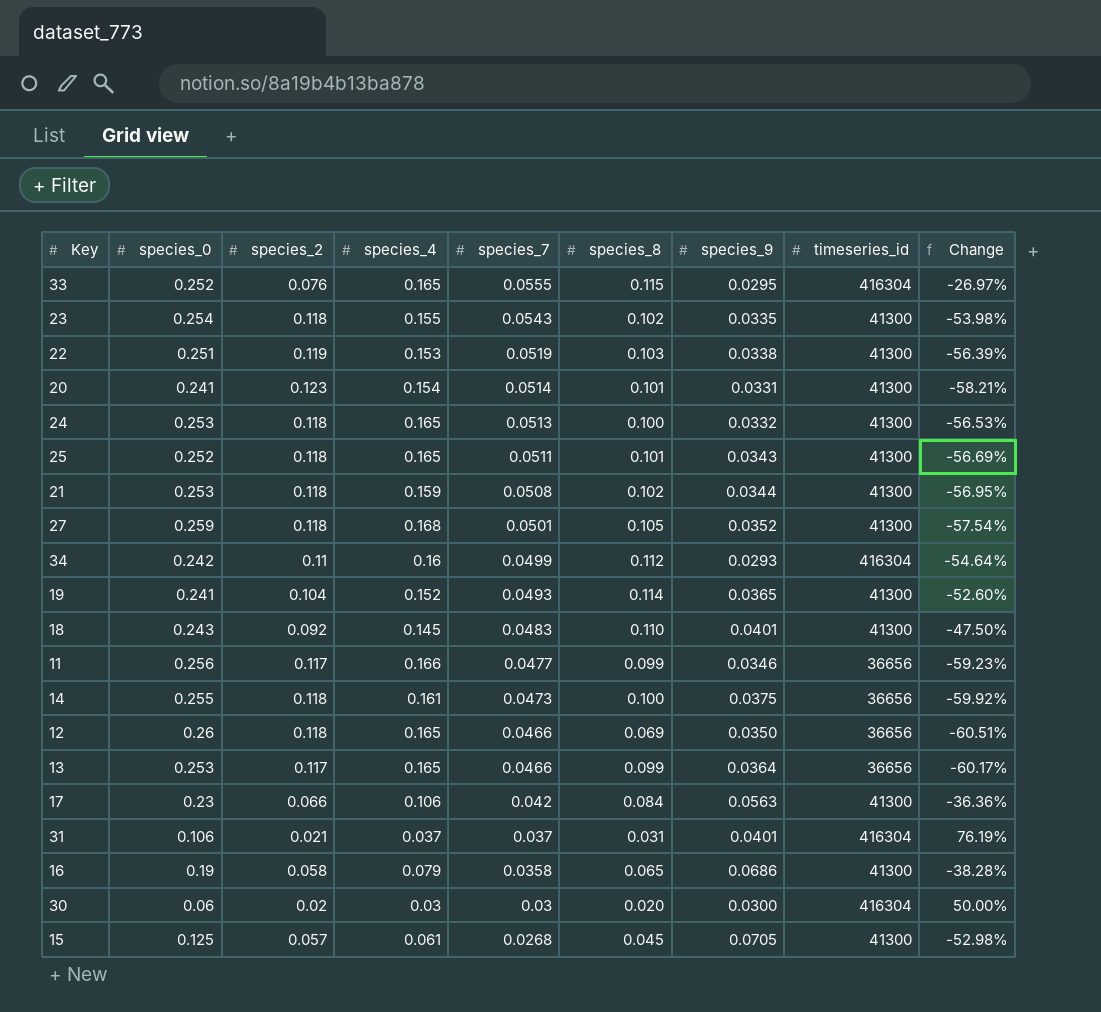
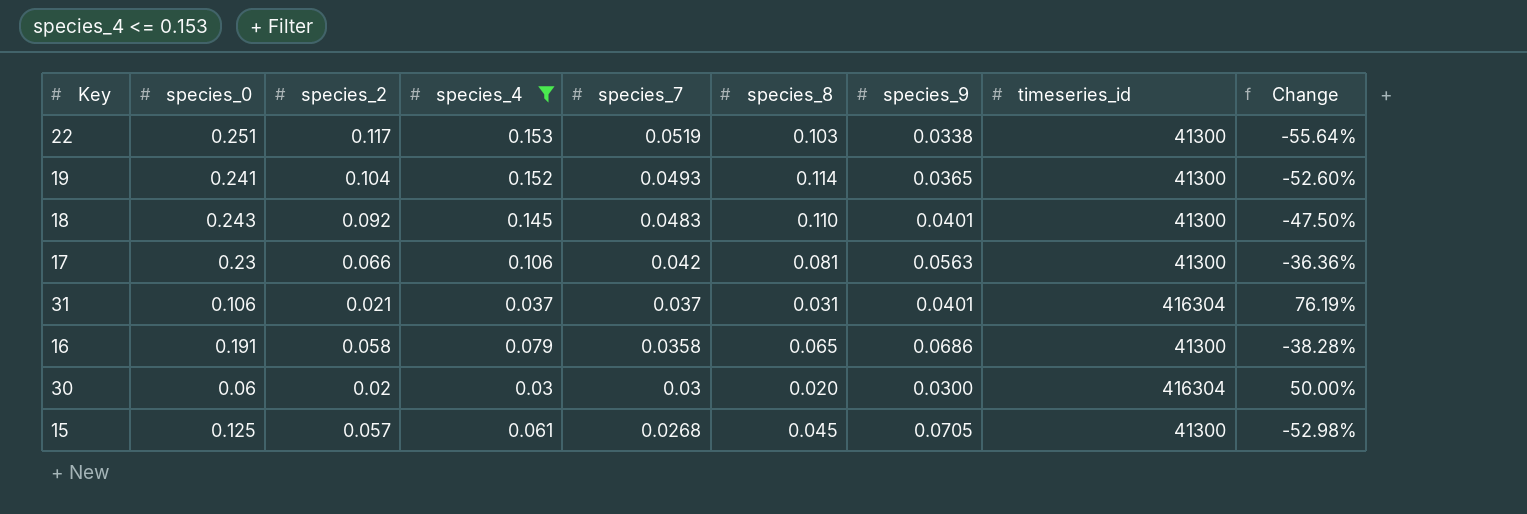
filter: none -> species_4 <= 0.153
22 | species_2: 0.119 -> 0.117
22 | Change: -56.39% -> -55.64%
17 | species_8: 0.084 -> 0.081
16 | species_0: 0.19 -> 0.191

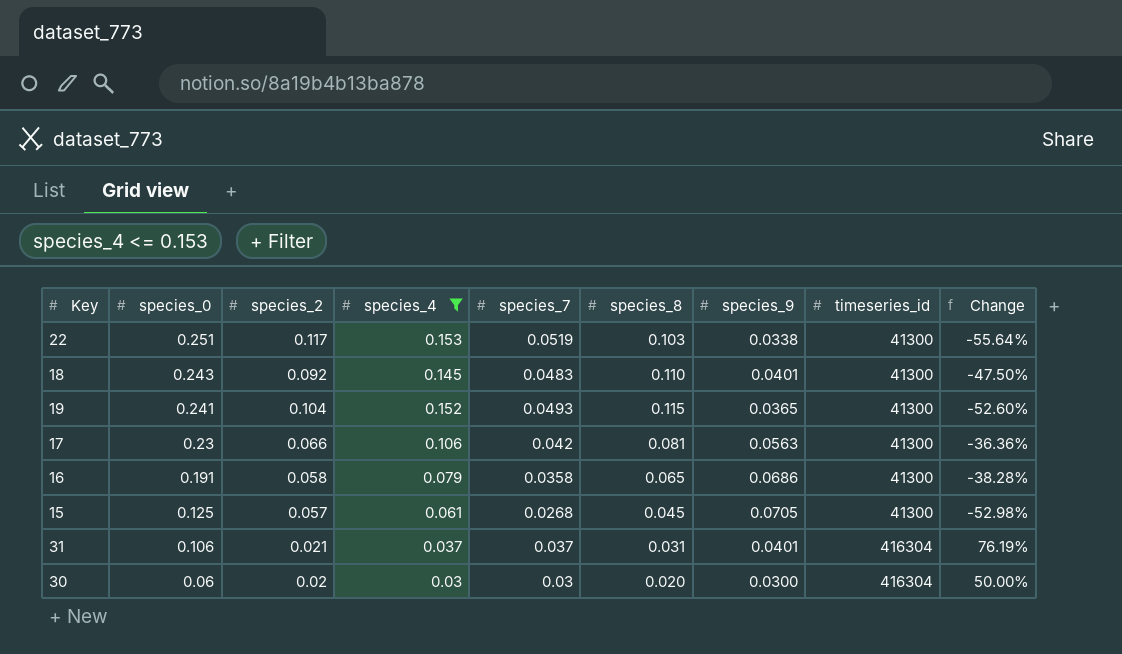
row order: species_7 descending -> species_0 descending
19 | species_8: 0.114 -> 0.115

